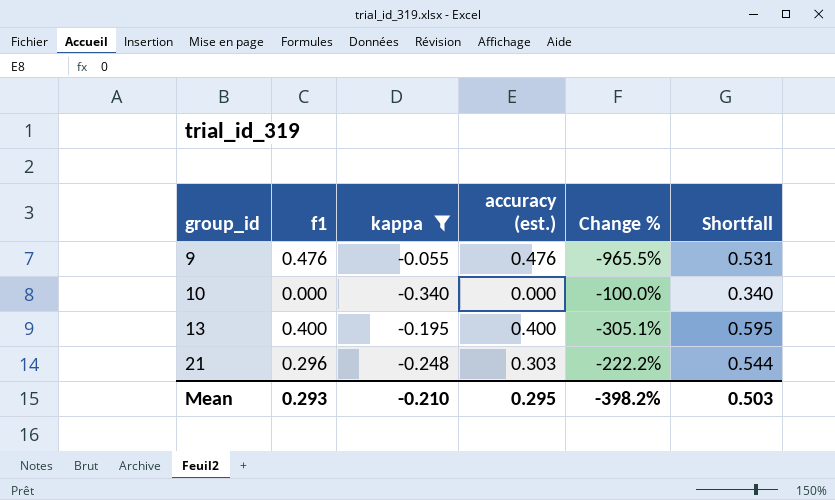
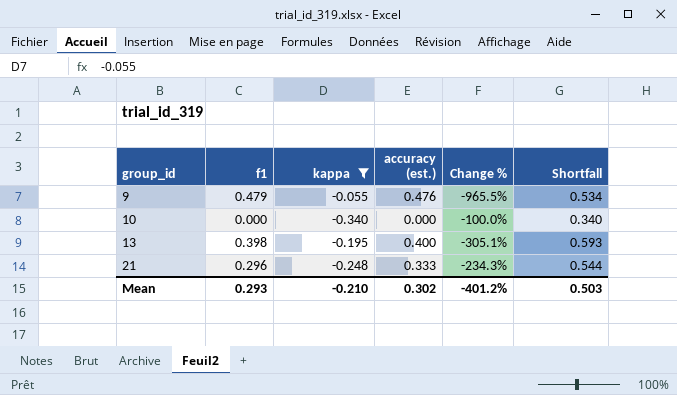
9 | f1: 0.476 -> 0.479
9 | Shortfall: 0.531 -> 0.534
13 | f1: 0.400 -> 0.398
13 | Shortfall: 0.595 -> 0.593
21 | accuracy (est.): 0.303 -> 0.333
21 | Change %: -222.2% -> -234.3%
Mean | accuracy (est.): 0.295 -> 0.302
Mean | Change %: -398.2% -> -401.2%

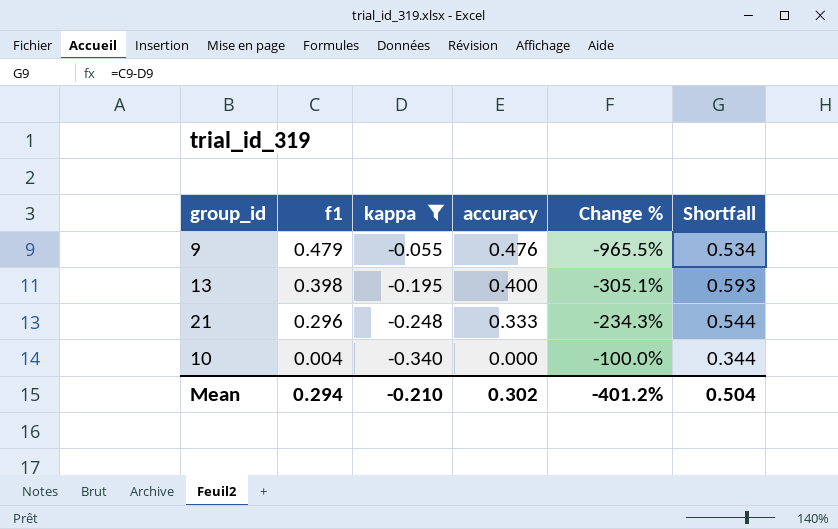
row order: group_id ascending -> f1 descending
column name: accuracy (est.) -> accuracy
10 | f1: 0.000 -> 0.004
10 | Shortfall: 0.340 -> 0.344
Mean | f1: 0.293 -> 0.294
Mean | Shortfall: 0.503 -> 0.504

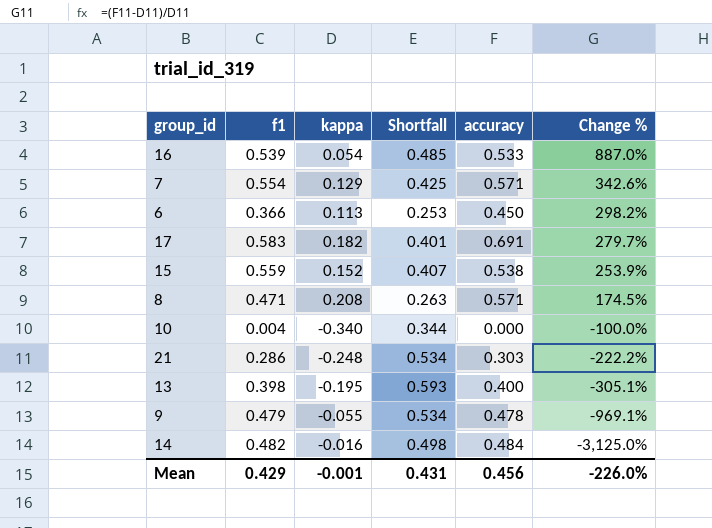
filter: kappa <= -0.055 -> none
row order: f1 descending -> Change % descending
column Shortfall | position: 6 -> 4
21 | f1: 0.296 -> 0.286
21 | Shortfall: 0.544 -> 0.534
21 | accuracy: 0.333 -> 0.303
21 | Change %: -234.3% -> -222.2%
9 | accuracy: 0.476 -> 0.478
9 | Change %: -965.5% -> -969.1%
Mean | f1: 0.294 -> 0.429
Mean | kappa: -0.210 -> -0.001
Mean | Shortfall: 0.504 -> 0.431
Mean | accuracy: 0.302 -> 0.456
Mean | Change %: -401.2% -> -226.0%

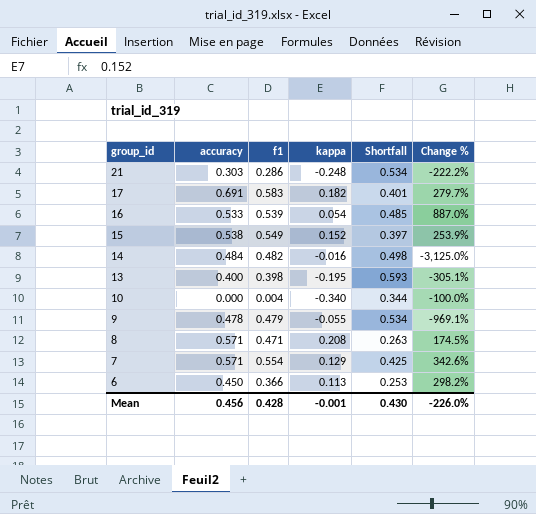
row order: Change % descending -> group_id descending
column accuracy | position: 5 -> 2
15 | f1: 0.559 -> 0.549
15 | Shortfall: 0.407 -> 0.397
Mean | f1: 0.429 -> 0.428
Mean | Shortfall: 0.431 -> 0.430

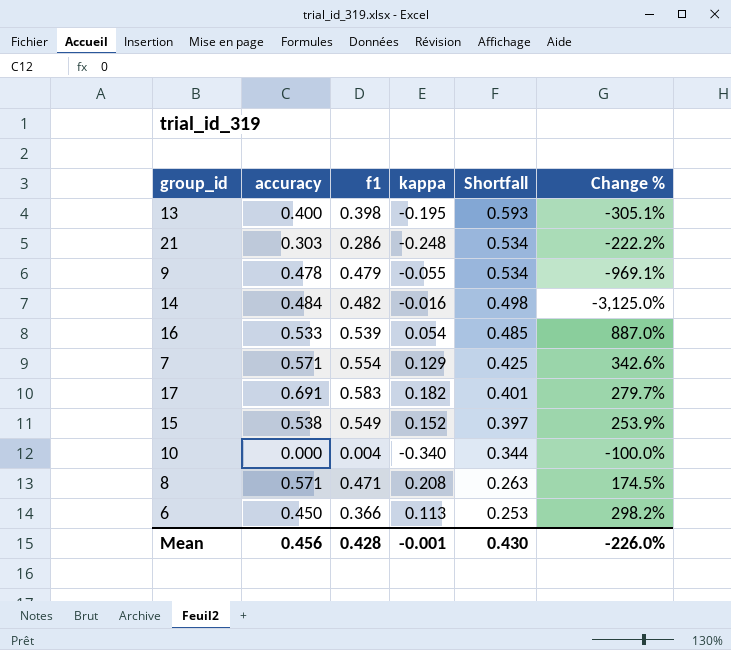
row order: group_id descending -> Shortfall descending

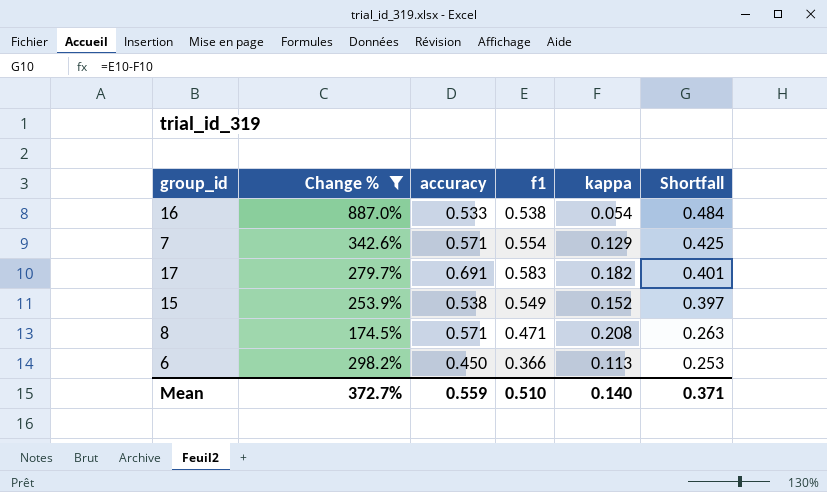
filter: none -> Change % >= 174.5%
column Change % | position: 6 -> 2
16 | f1: 0.539 -> 0.538
16 | Shortfall: 0.485 -> 0.484
Mean | Change %: -226.0% -> 372.7%
Mean | accuracy: 0.456 -> 0.559
Mean | f1: 0.428 -> 0.510
Mean | kappa: -0.001 -> 0.140
Mean | Shortfall: 0.430 -> 0.371

